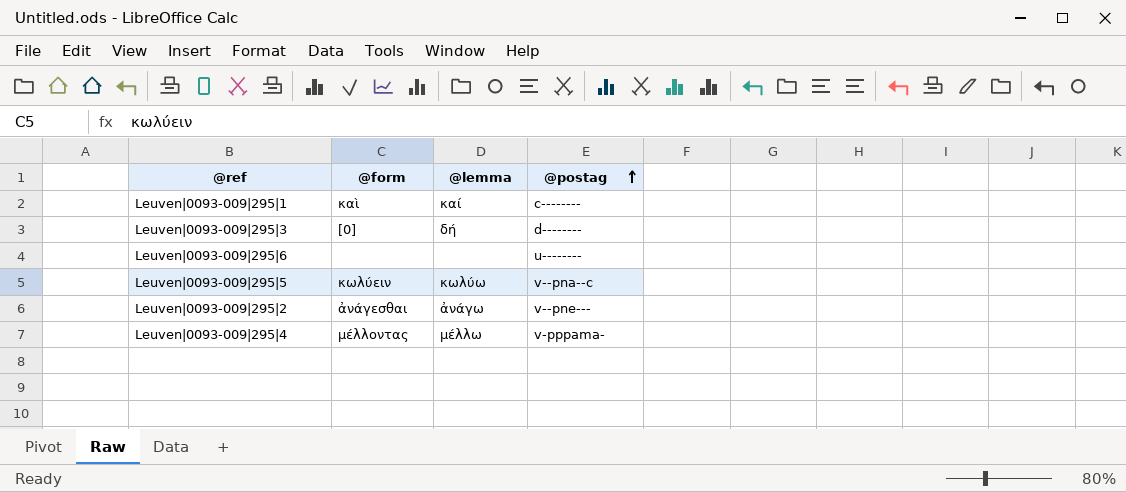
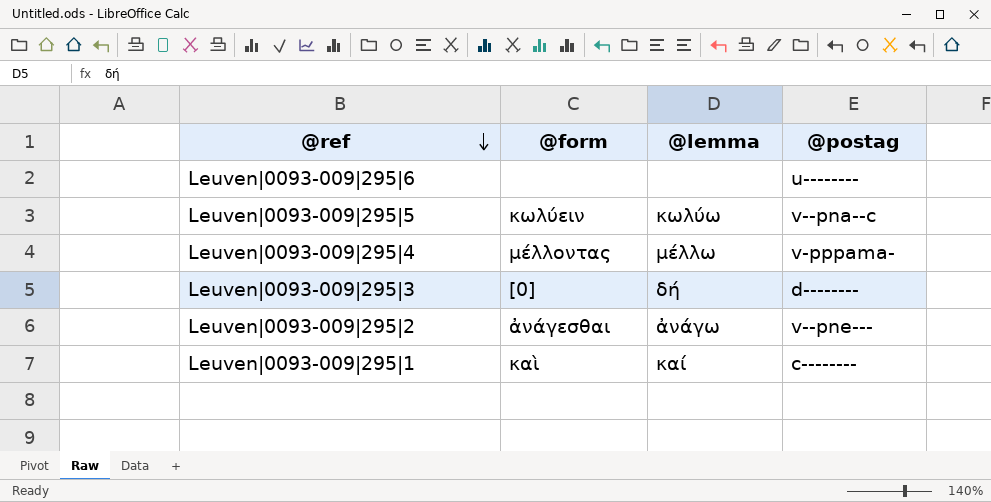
row order: @postag ascending -> @ref descending

